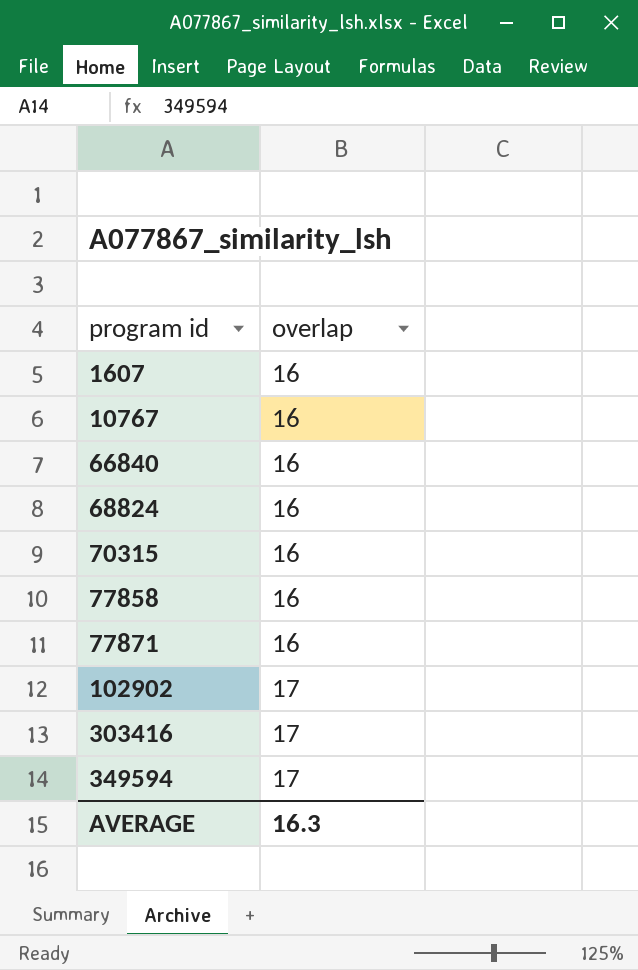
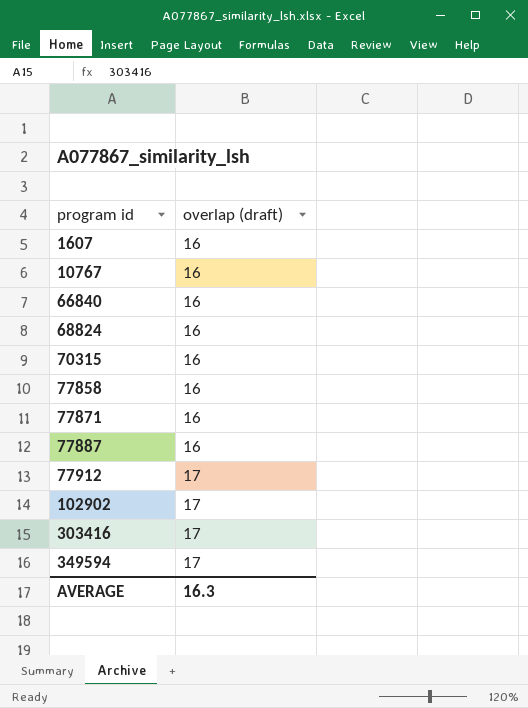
column name: overlap -> overlap (draft)
row 77887: none -> 16
row 77912: none -> 17

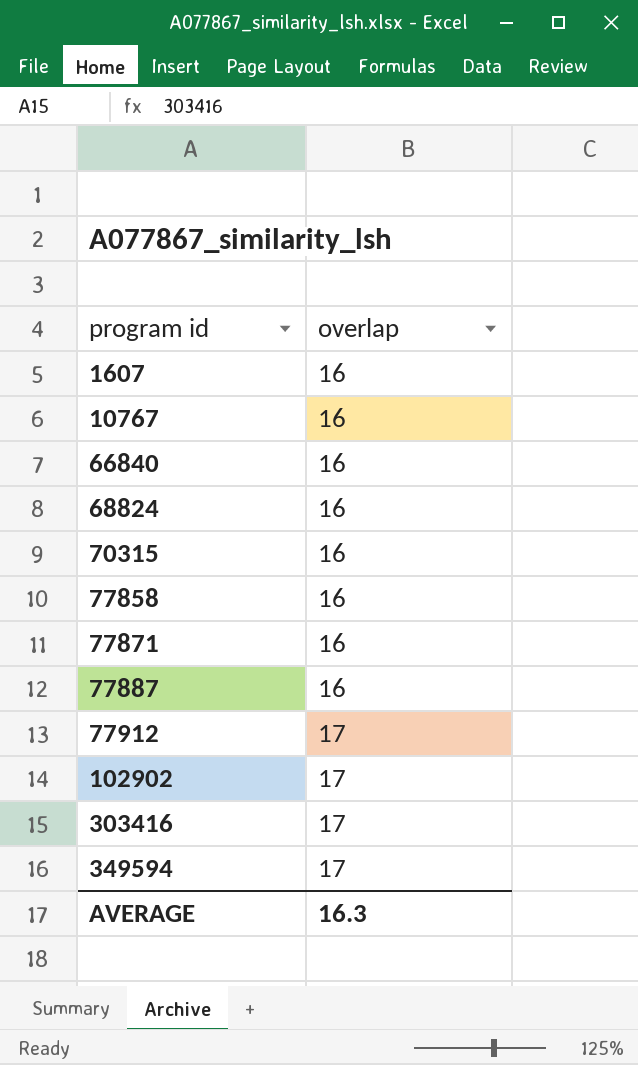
column name: overlap (draft) -> overlap

